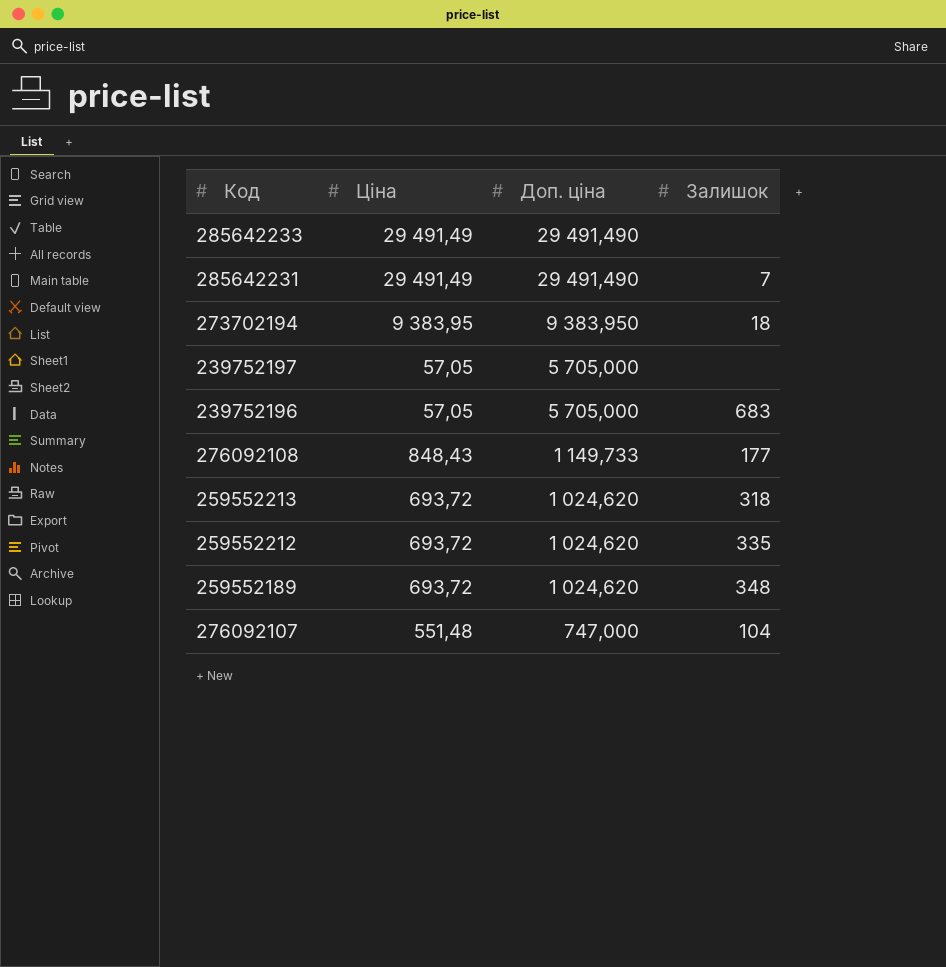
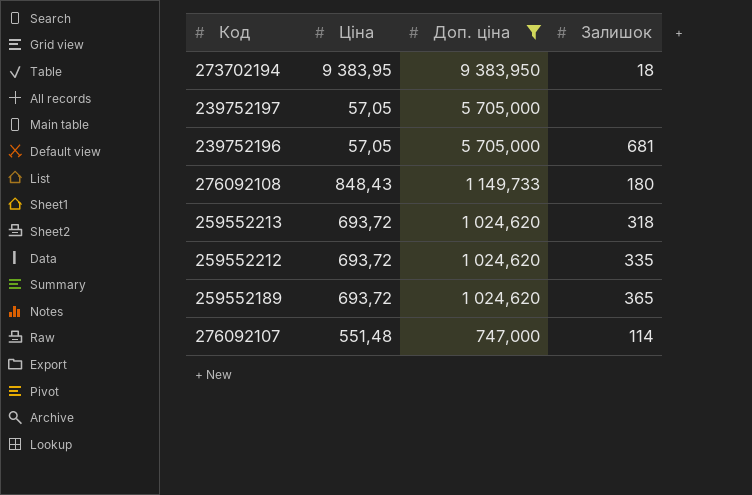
filter: none -> Доп. ціна != 29 491,490
239752196 | Залишок: 683 -> 681
276092108 | Залишок: 177 -> 180
259552189 | Залишок: 348 -> 365
276092107 | Залишок: 104 -> 114

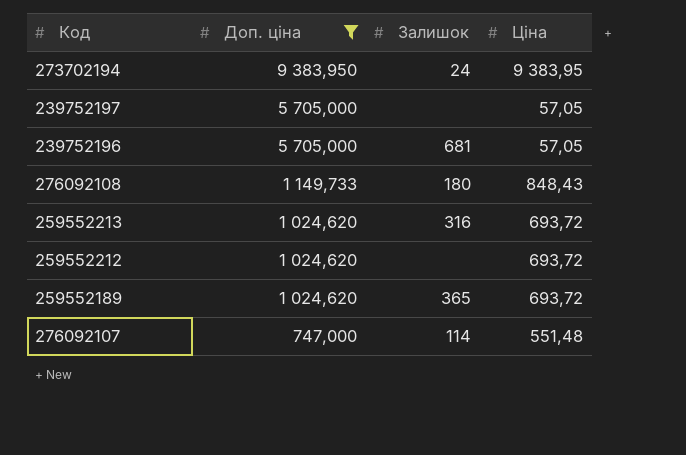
column Ціна | position: 2 -> 4
273702194 | Залишок: 18 -> 24
259552213 | Залишок: 318 -> 316
259552212 | Залишок: 335 -> none

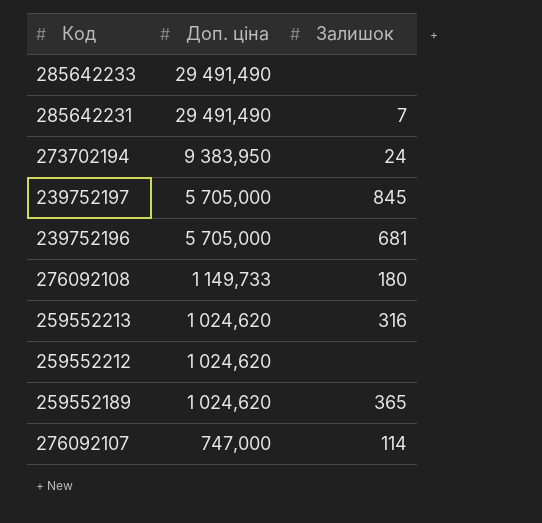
filter: Доп. ціна != 29 491,490 -> none
column Ціна | position: 4 -> none
239752197 | Залишок: none -> 845

